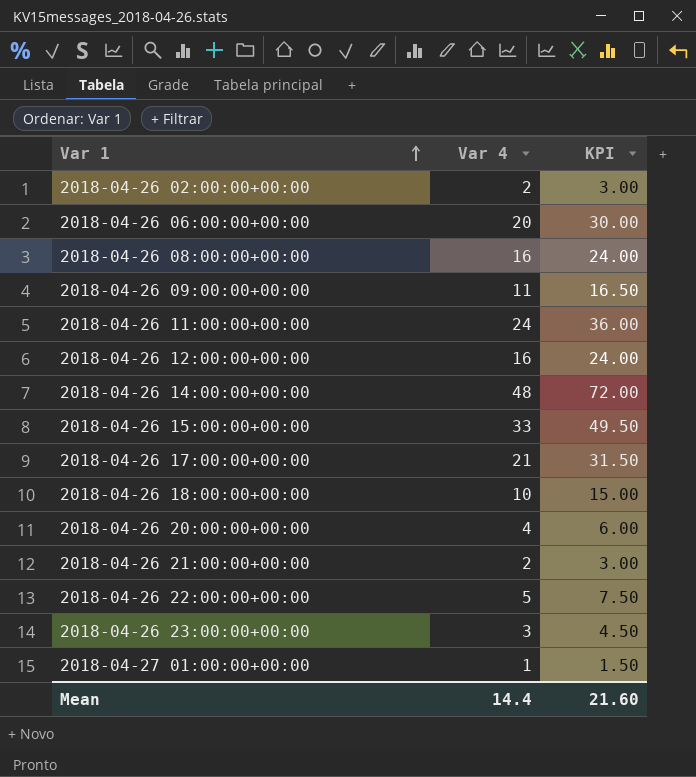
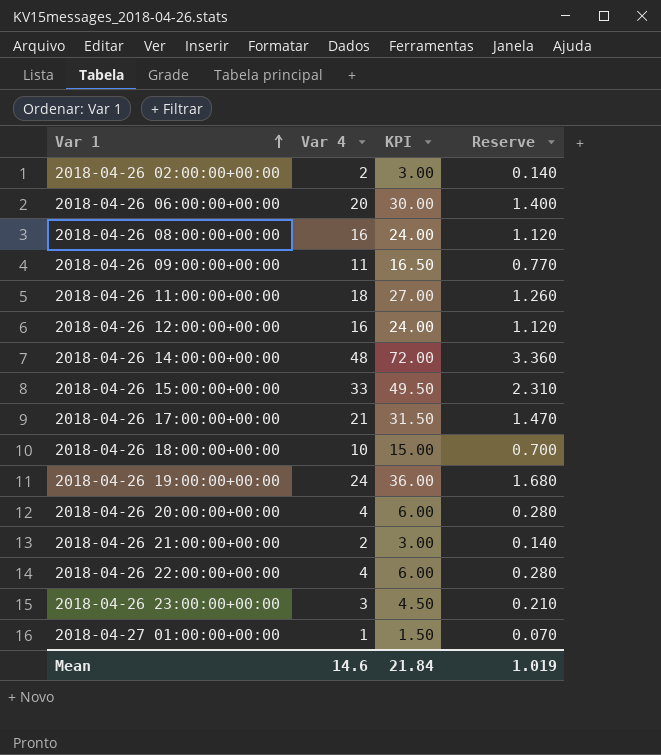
column Reserve | formula: none -> [Var 4] * 0.07
2018-04-26 11:00:00+00:00 | Var 4: 24 -> 18
2018-04-26 11:00:00+00:00 | KPI: 36.00 -> 27.00
row 2018-04-26 19:00:00+00:00: none -> 24 | 36.00 | 1.680
2018-04-26 22:00:00+00:00 | Var 4: 5 -> 4
2018-04-26 22:00:00+00:00 | KPI: 7.50 -> 6.00
Mean | Var 4: 14.4 -> 14.6
Mean | KPI: 21.60 -> 21.84

